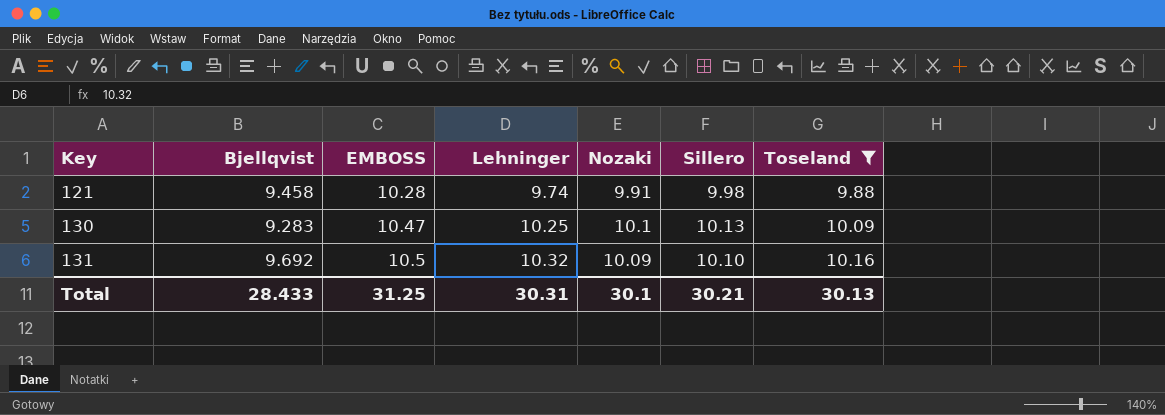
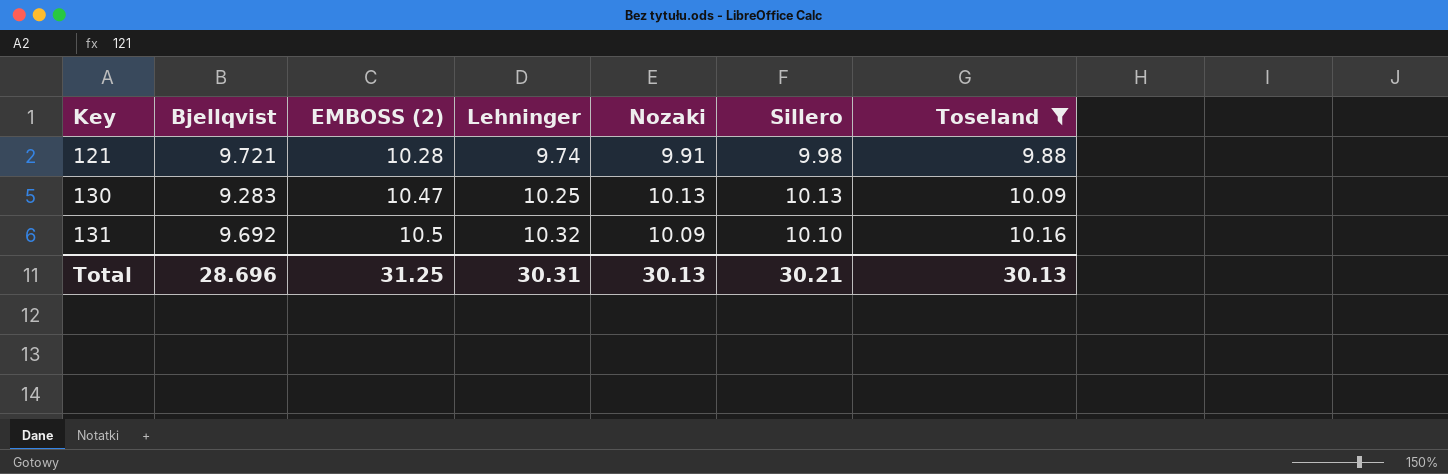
column name: EMBOSS -> EMBOSS (2)
121 | Bjellqvist: 9.458 -> 9.721
130 | Nozaki: 10.1 -> 10.13
Total | Bjellqvist: 28.433 -> 28.696
Total | Nozaki: 30.1 -> 30.13

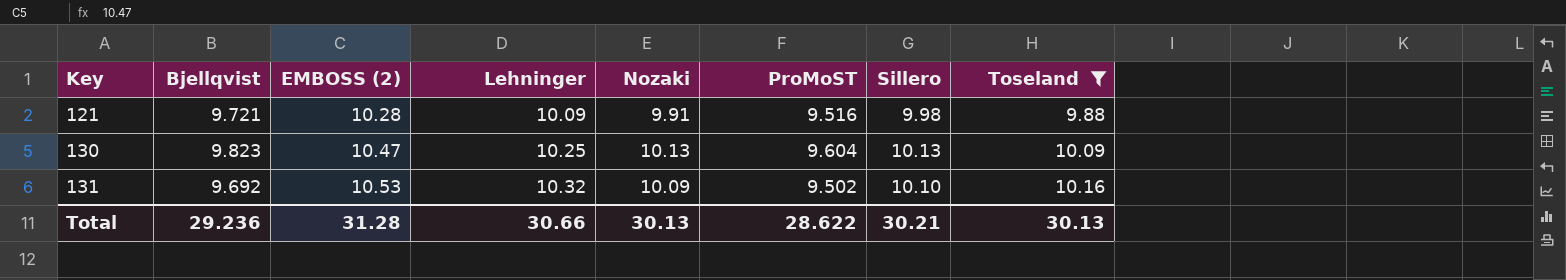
column ProMoST | position: none -> 6
121 | Lehninger: 9.74 -> 10.09
130 | Bjellqvist: 9.283 -> 9.823
131 | EMBOSS (2): 10.5 -> 10.53
Total | Bjellqvist: 28.696 -> 29.236
Total | EMBOSS (2): 31.25 -> 31.28
Total | Lehninger: 30.31 -> 30.66

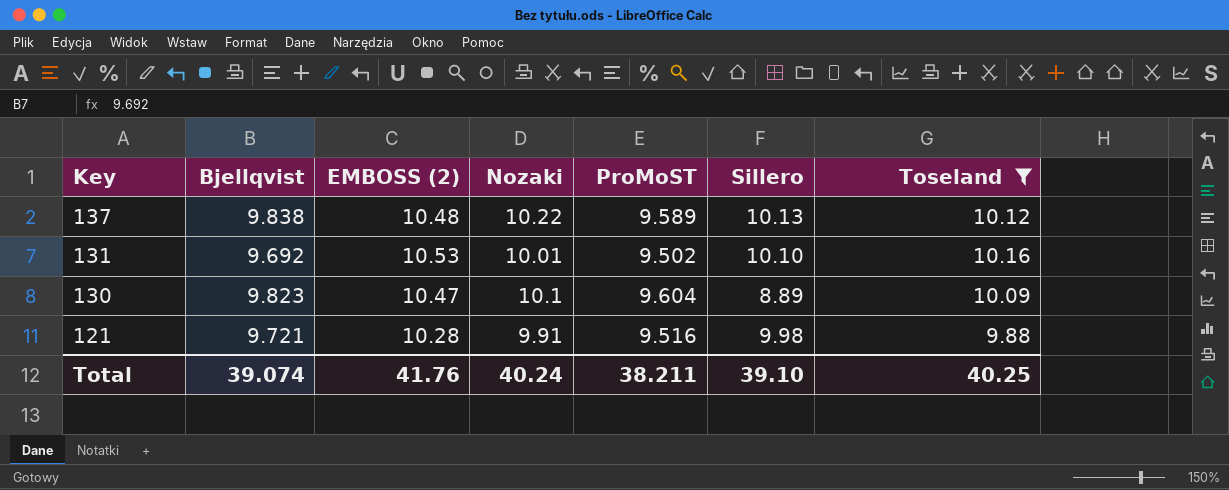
row order: Key ascending -> Key descending
column Lehninger | position: 4 -> none
row 137: none -> 9.838 | 10.48 | 10.22 | 9.589 | 10.13 | 10.12
131 | Nozaki: 10.09 -> 10.01
130 | Nozaki: 10.13 -> 10.1
130 | Sillero: 10.13 -> 8.89
Total | Bjellqvist: 29.236 -> 39.074
Total | EMBOSS (2): 31.28 -> 41.76
Total | Nozaki: 30.13 -> 40.24
Total | ProMoST: 28.622 -> 38.211
Total | Sillero: 30.21 -> 39.10
Total | Toseland: 30.13 -> 40.25

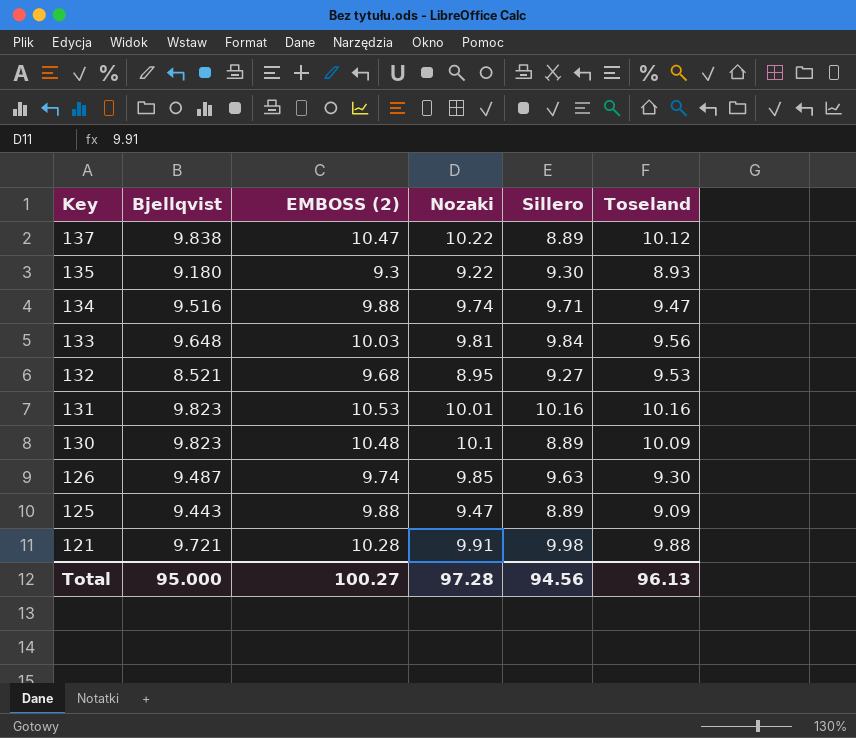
filter: Toseland >= 9.88 -> none
column ProMoST | position: 5 -> none
137 | EMBOSS (2): 10.48 -> 10.47
137 | Sillero: 10.13 -> 8.89
131 | Bjellqvist: 9.692 -> 9.823
131 | Sillero: 10.10 -> 10.16
130 | EMBOSS (2): 10.47 -> 10.48
Total | Bjellqvist: 39.074 -> 95.000
Total | EMBOSS (2): 41.76 -> 100.27
Total | Nozaki: 40.24 -> 97.28
Total | Sillero: 39.10 -> 94.56
Total | Toseland: 40.25 -> 96.13

